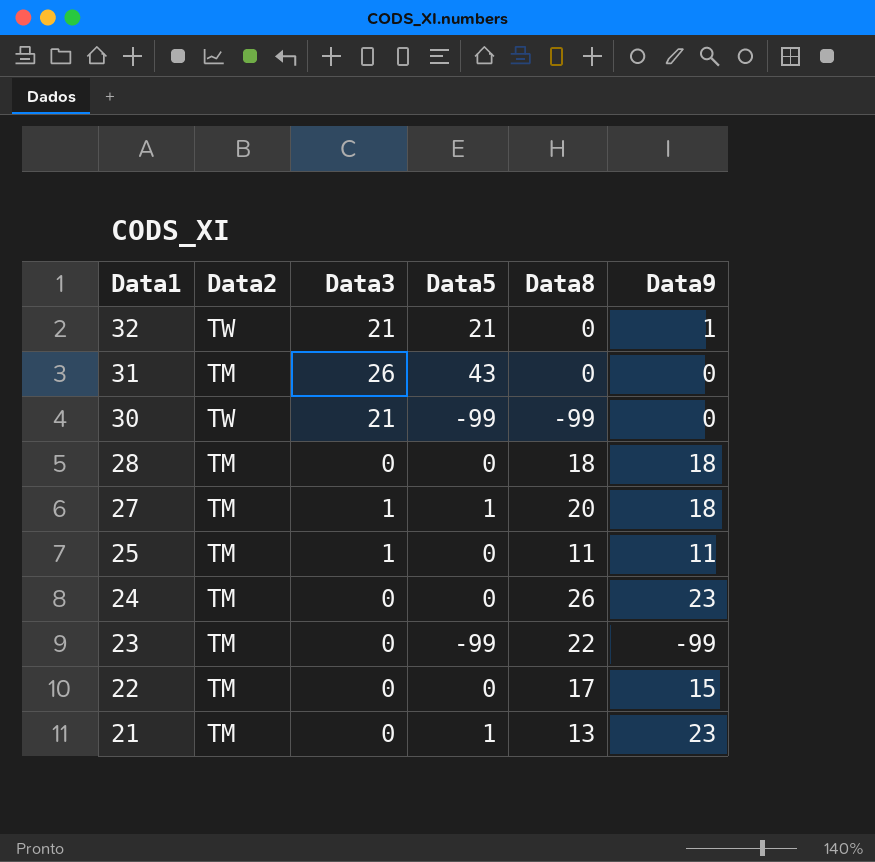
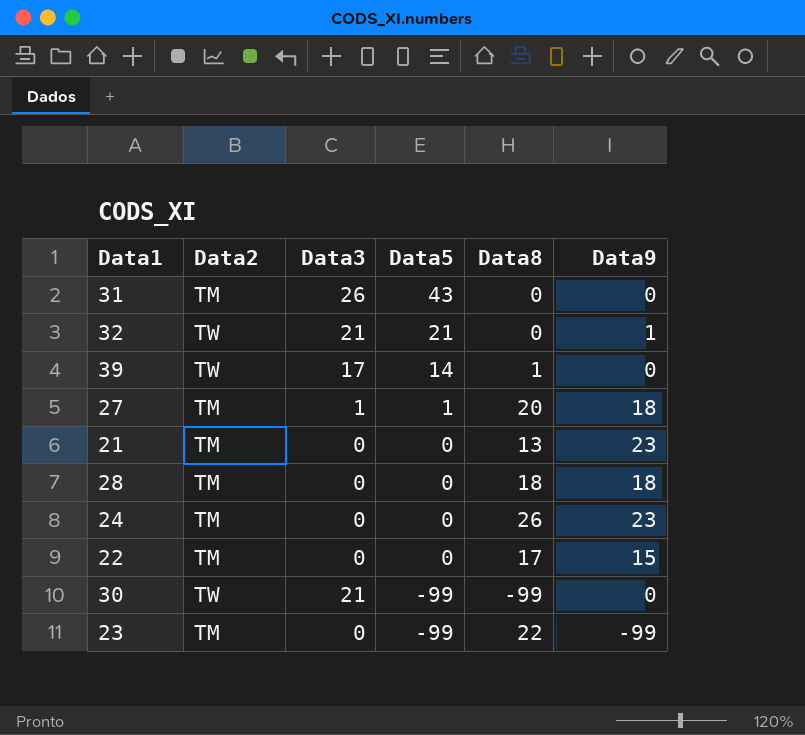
row order: Data1 descending -> Data5 descending
row 25: TM | 1 | 0 | 11 | 11 -> none
row 39: none -> TW | 17 | 14 | 1 | 0
21 | Data5: 1 -> 0

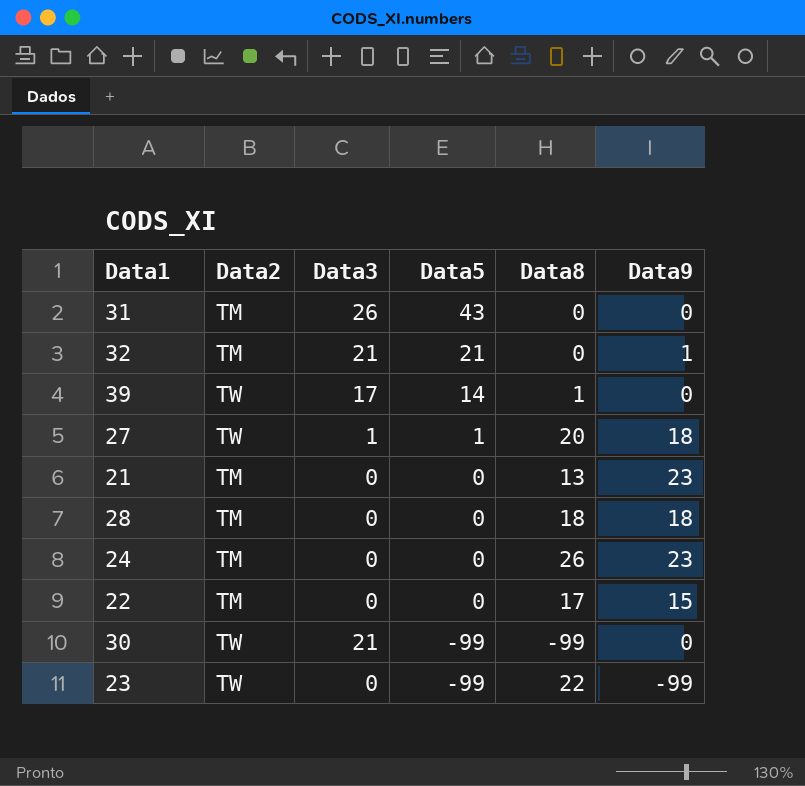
32 | Data2: TW -> TM
27 | Data2: TM -> TW
23 | Data2: TM -> TW

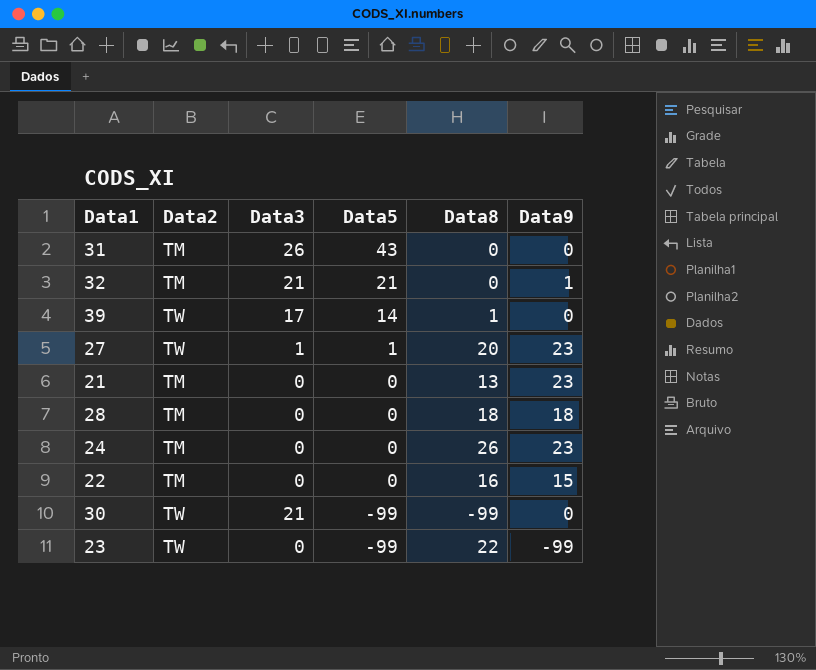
27 | Data9: 18 -> 23
22 | Data8: 17 -> 16

